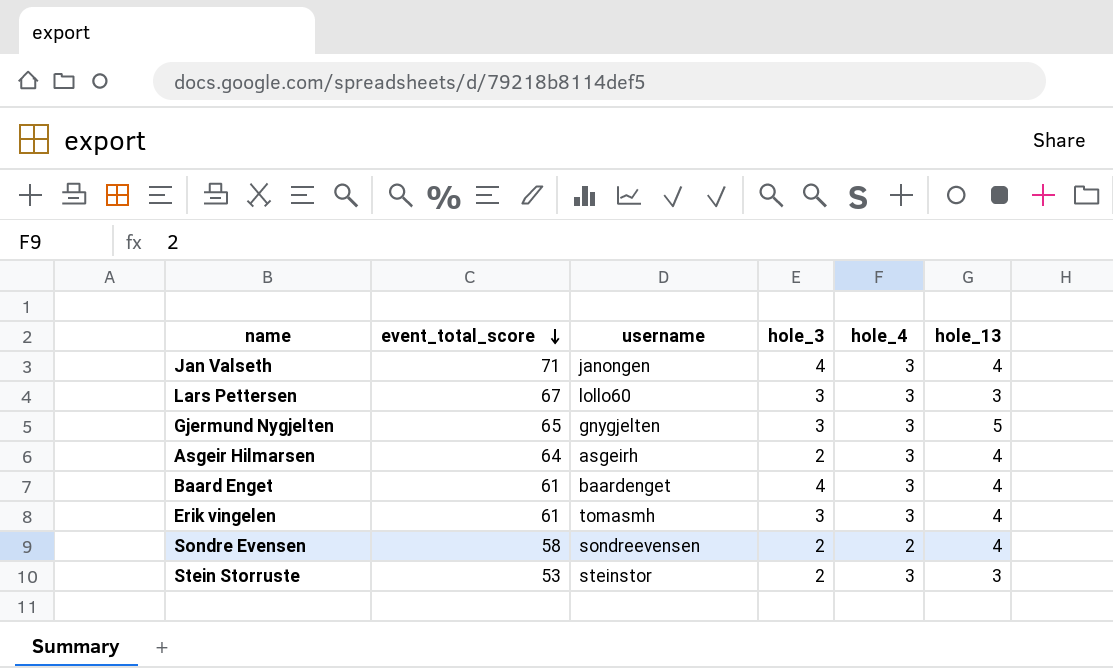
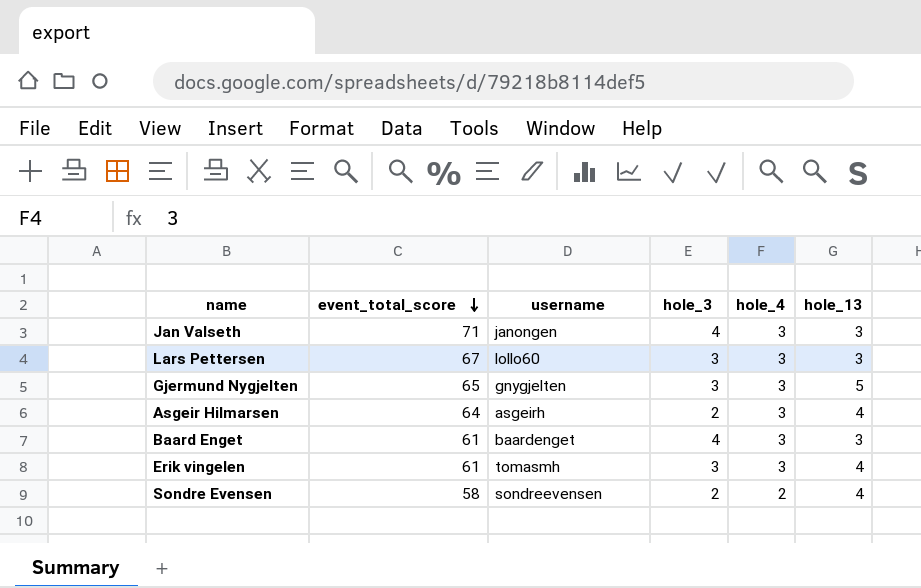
row Stein Storruste: 53 | steinstor | 2 | 3 | 3 -> none
Jan Valseth | hole_13: 4 -> 3
Baard Enget | hole_13: 4 -> 3

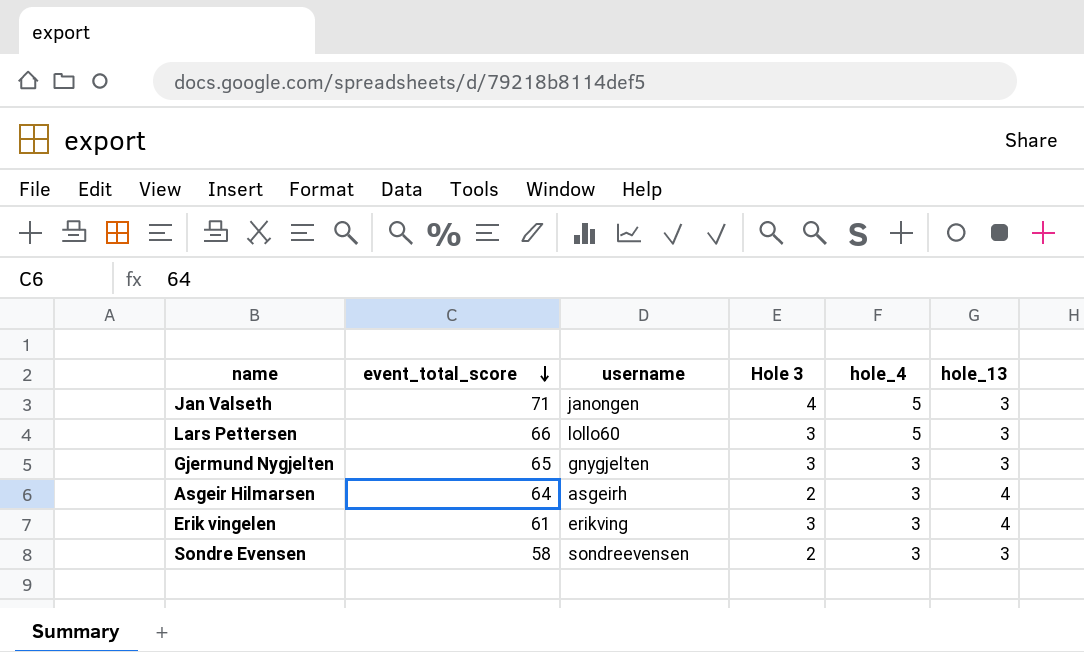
column name: hole_3 -> Hole 3
row Baard Enget: 61 | baardenget | 4 | 3 | 3 -> none
Jan Valseth | hole_4: 3 -> 5
Lars Pettersen | event_total_score: 67 -> 66
Lars Pettersen | hole_4: 3 -> 5
Gjermund Nygjelten | hole_13: 5 -> 3
Erik vingelen | username: tomasmh -> erikving
Sondre Evensen | hole_4: 2 -> 3
Sondre Evensen | hole_13: 4 -> 3

